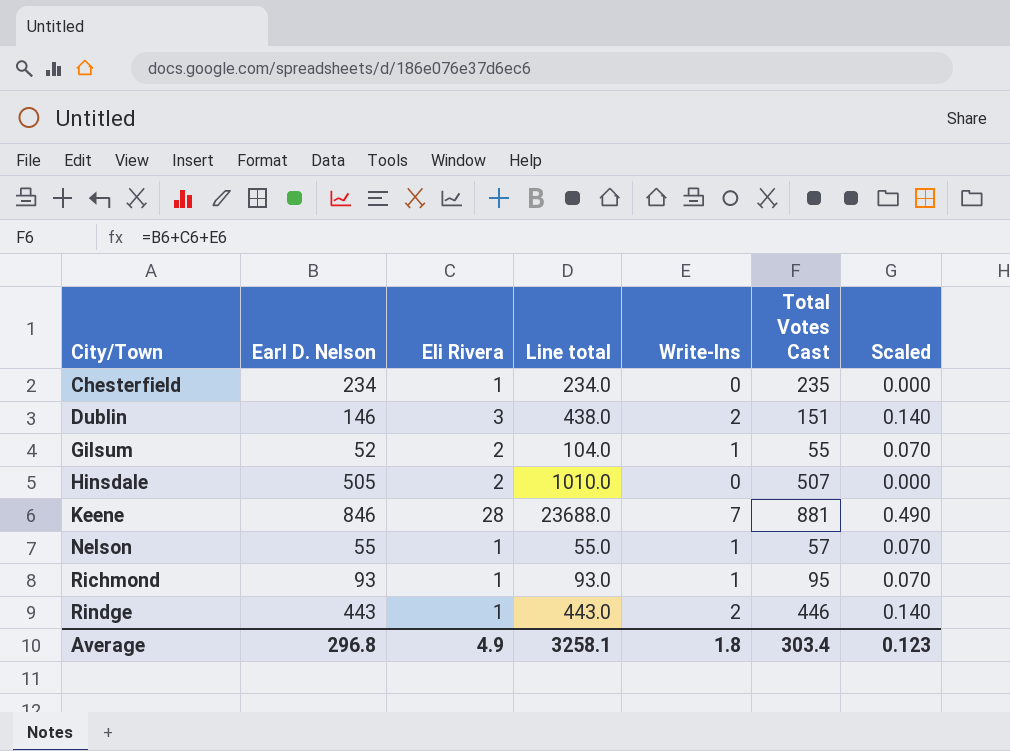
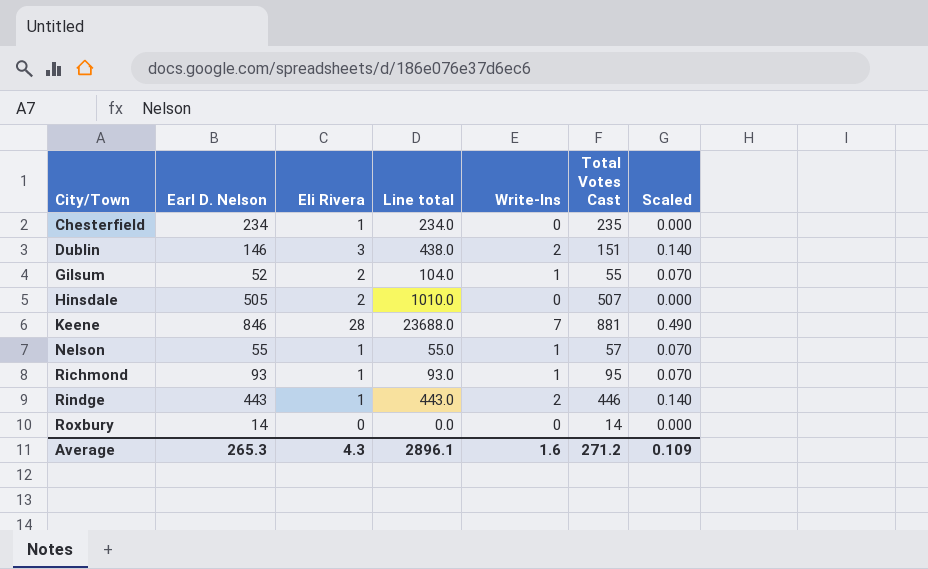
row Roxbury: none -> 14 | 0 | 0.0 | 0 | 14 | 0.000
Average | Earl D. Nelson: 296.8 -> 265.3
Average | Eli Rivera: 4.9 -> 4.3
Average | Line total: 3258.1 -> 2896.1
Average | Write-Ins: 1.8 -> 1.6
Average | Total Votes Cast: 303.4 -> 271.2
Average | Scaled: 0.123 -> 0.109

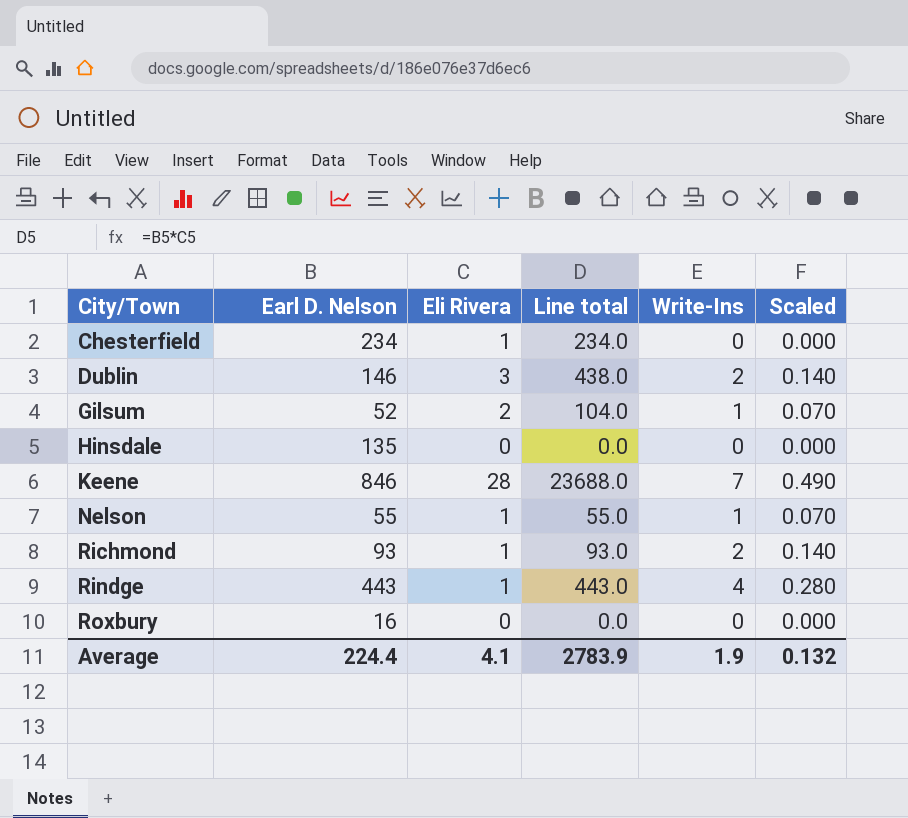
column Total Votes Cast | formula: [Earl D. Nelson] + [Eli Rivera] + [Write-Ins] -> none
Hinsdale | Earl D. Nelson: 505 -> 135
Hinsdale | Eli Rivera: 2 -> 0
Hinsdale | Line total: 1010.0 -> 0.0
Richmond | Write-Ins: 1 -> 2
Richmond | Scaled: 0.070 -> 0.140
Rindge | Write-Ins: 2 -> 4
Rindge | Scaled: 0.140 -> 0.280
Roxbury | Earl D. Nelson: 14 -> 16
Average | Earl D. Nelson: 265.3 -> 224.4
Average | Eli Rivera: 4.3 -> 4.1
Average | Line total: 2896.1 -> 2783.9
Average | Write-Ins: 1.6 -> 1.9
Average | Scaled: 0.109 -> 0.132

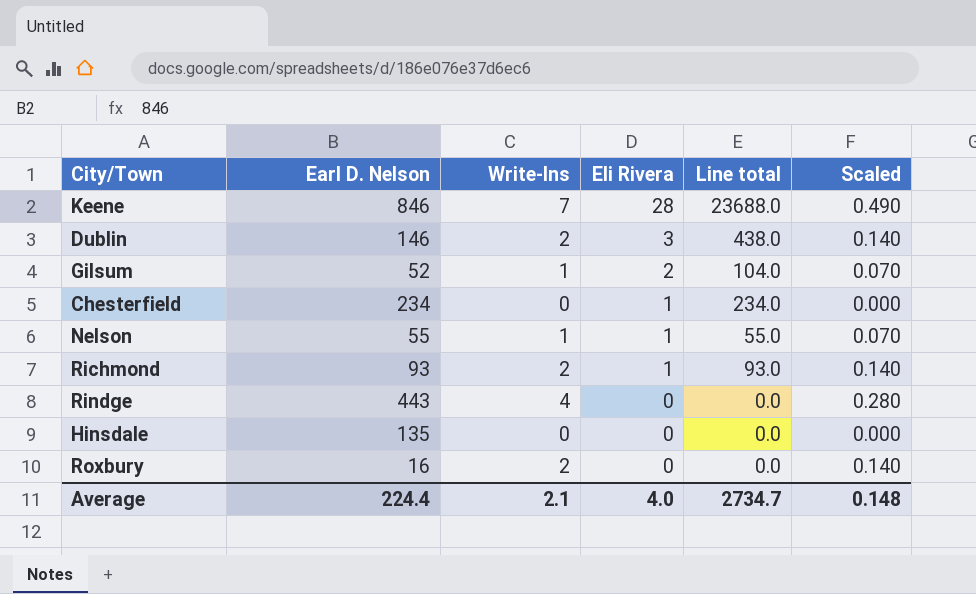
row order: City/Town ascending -> Eli Rivera descending
column Write-Ins | position: 5 -> 3
Rindge | Eli Rivera: 1 -> 0
Rindge | Line total: 443.0 -> 0.0
Roxbury | Write-Ins: 0 -> 2
Roxbury | Scaled: 0.000 -> 0.140
Average | Write-Ins: 1.9 -> 2.1
Average | Eli Rivera: 4.1 -> 4.0
Average | Line total: 2783.9 -> 2734.7
Average | Scaled: 0.132 -> 0.148

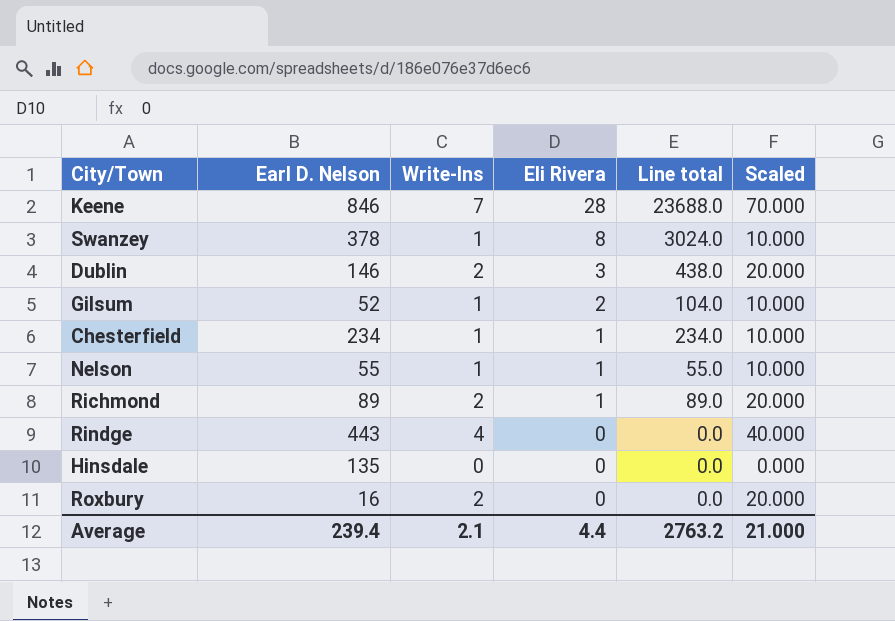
column Scaled | formula: [Write-Ins] * 0.07 -> [Write-Ins] * 10
row Swanzey: none -> 378 | 1 | 8 | 3024.0 | 10.000
Chesterfield | Write-Ins: 0 -> 1
Richmond | Earl D. Nelson: 93 -> 89
Richmond | Line total: 93.0 -> 89.0
Average | Earl D. Nelson: 224.4 -> 239.4
Average | Eli Rivera: 4.0 -> 4.4
Average | Line total: 2734.7 -> 2763.2
Average | Scaled: 0.148 -> 21.000

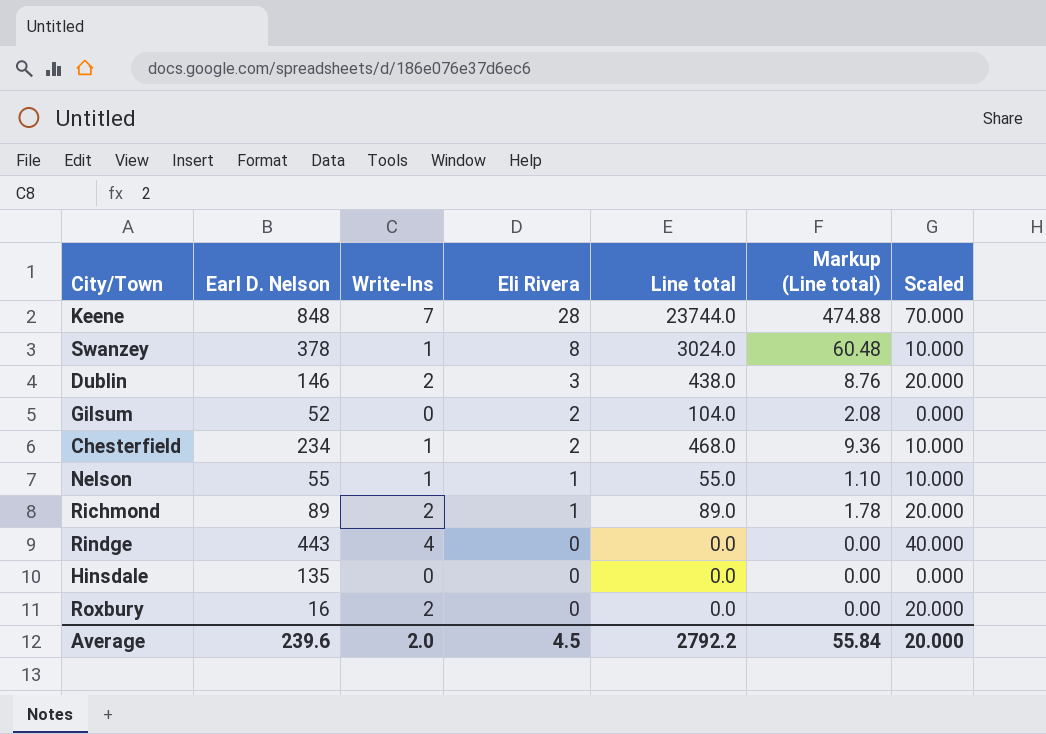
column Markup (Line total) | formula: none -> [Line total] * 0.02
Keene | Earl D. Nelson: 846 -> 848
Keene | Line total: 23688.0 -> 23744.0
Gilsum | Write-Ins: 1 -> 0
Gilsum | Scaled: 10.000 -> 0.000
Chesterfield | Eli Rivera: 1 -> 2
Chesterfield | Line total: 234.0 -> 468.0
Average | Earl D. Nelson: 239.4 -> 239.6
Average | Write-Ins: 2.1 -> 2.0
Average | Eli Rivera: 4.4 -> 4.5
Average | Line total: 2763.2 -> 2792.2
Average | Scaled: 21.000 -> 20.000

